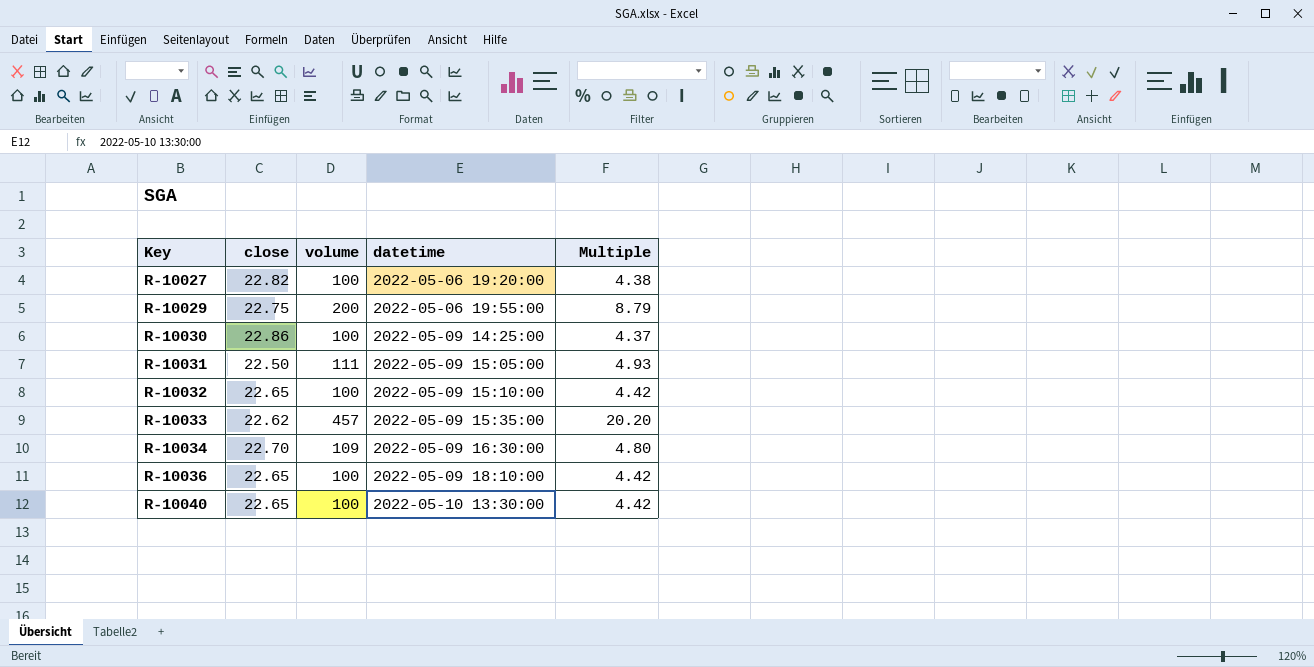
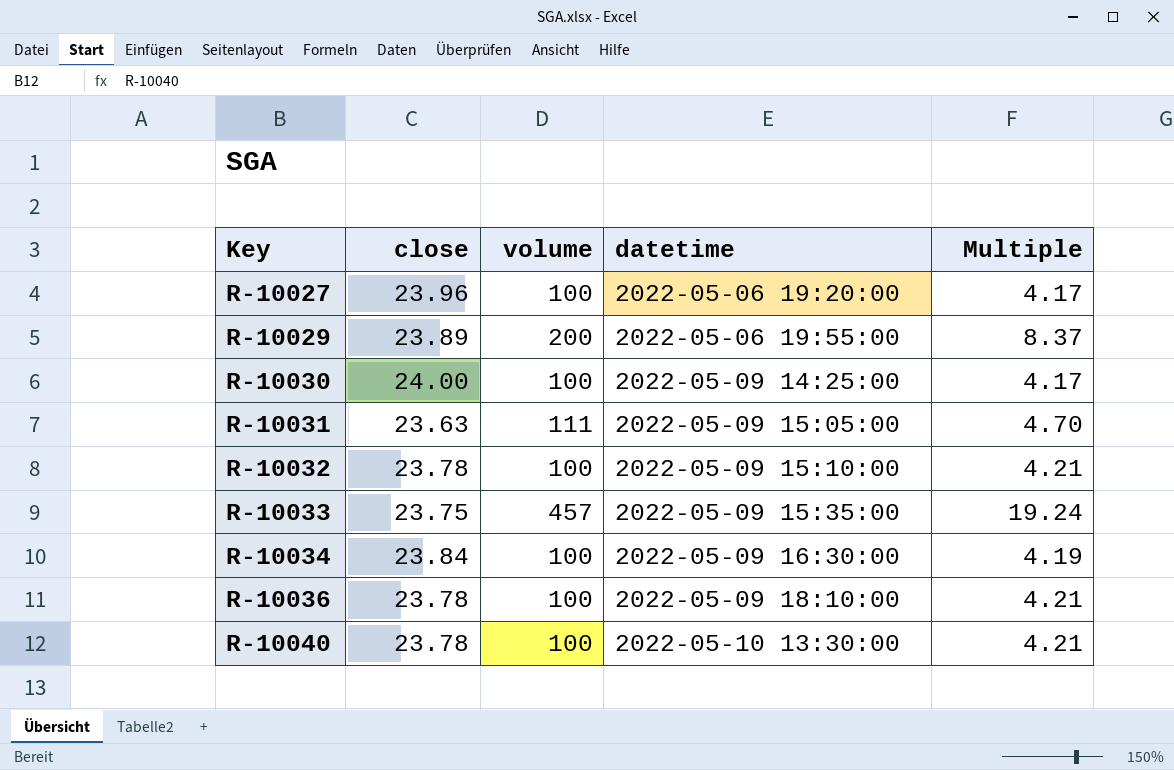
R-10027 | close: 22.82 -> 23.96
R-10027 | Multiple: 4.38 -> 4.17
R-10029 | close: 22.75 -> 23.89
R-10029 | Multiple: 8.79 -> 8.37
R-10030 | close: 22.86 -> 24.00
R-10030 | Multiple: 4.37 -> 4.17
R-10031 | close: 22.50 -> 23.63
R-10031 | Multiple: 4.93 -> 4.70
R-10032 | close: 22.65 -> 23.78
R-10032 | Multiple: 4.42 -> 4.21
R-10033 | close: 22.62 -> 23.75
R-10033 | Multiple: 20.20 -> 19.24
R-10034 | close: 22.70 -> 23.84
R-10034 | volume: 109 -> 100
R-10034 | Multiple: 4.80 -> 4.19
R-10036 | close: 22.65 -> 23.78
R-10036 | Multiple: 4.42 -> 4.21
R-10040 | close: 22.65 -> 23.78
R-10040 | Multiple: 4.42 -> 4.21

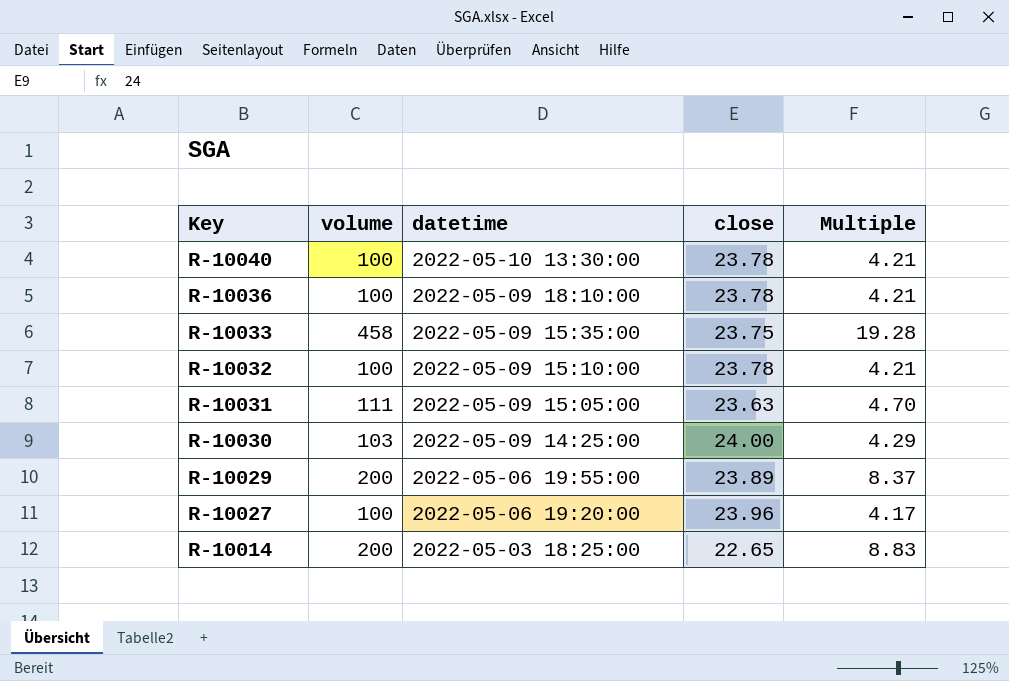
row order: Key ascending -> Key descending
column close | position: 2 -> 4
row R-10034: 23.84 | 100 | 2022-05-09 16:30:00 | 4.19 -> none
R-10033 | volume: 457 -> 458
R-10033 | Multiple: 19.24 -> 19.28
R-10030 | volume: 100 -> 103
R-10030 | Multiple: 4.17 -> 4.29
row R-10014: none -> 200 | 2022-05-03 18:25:00 | 22.65 | 8.83

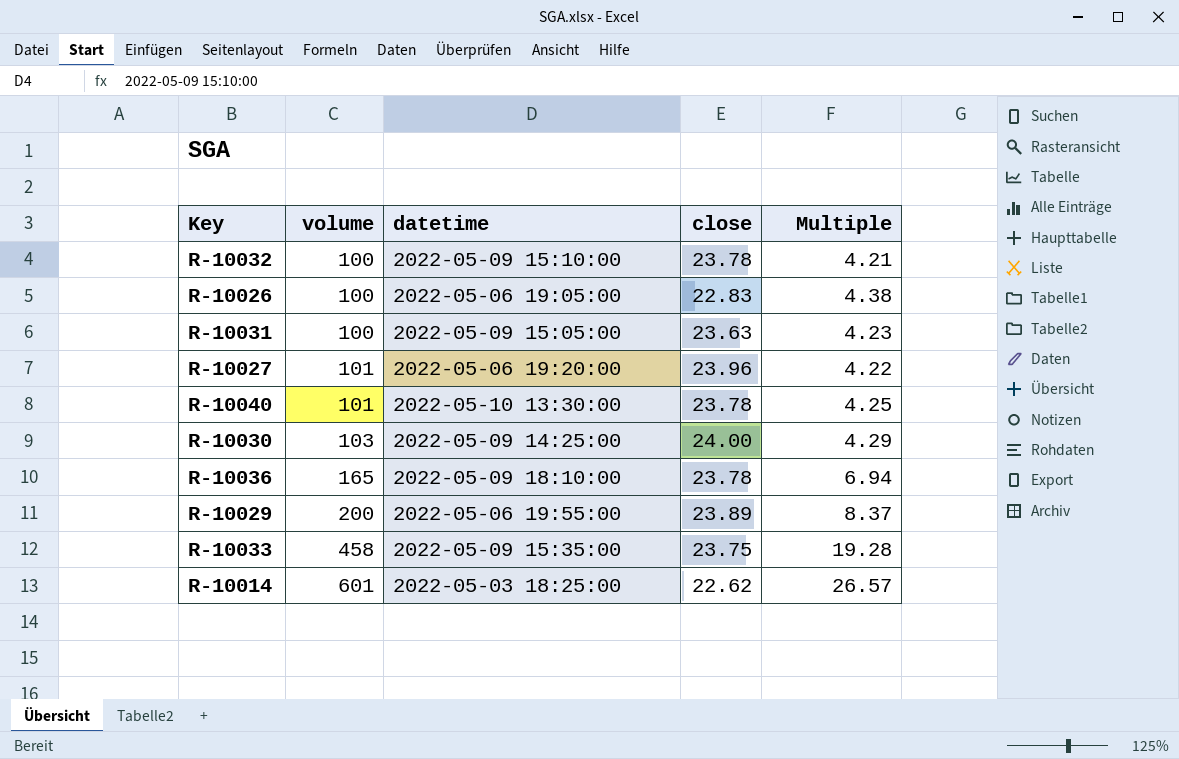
row order: Key descending -> volume ascending
row R-10026: none -> 100 | 2022-05-06 19:05:00 | 22.83 | 4.38
R-10031 | volume: 111 -> 100
R-10031 | Multiple: 4.70 -> 4.23
R-10027 | volume: 100 -> 101
R-10027 | Multiple: 4.17 -> 4.22
R-10040 | volume: 100 -> 101
R-10040 | Multiple: 4.21 -> 4.25
R-10036 | volume: 100 -> 165
R-10036 | Multiple: 4.21 -> 6.94
R-10014 | volume: 200 -> 601
R-10014 | close: 22.65 -> 22.62
R-10014 | Multiple: 8.83 -> 26.57

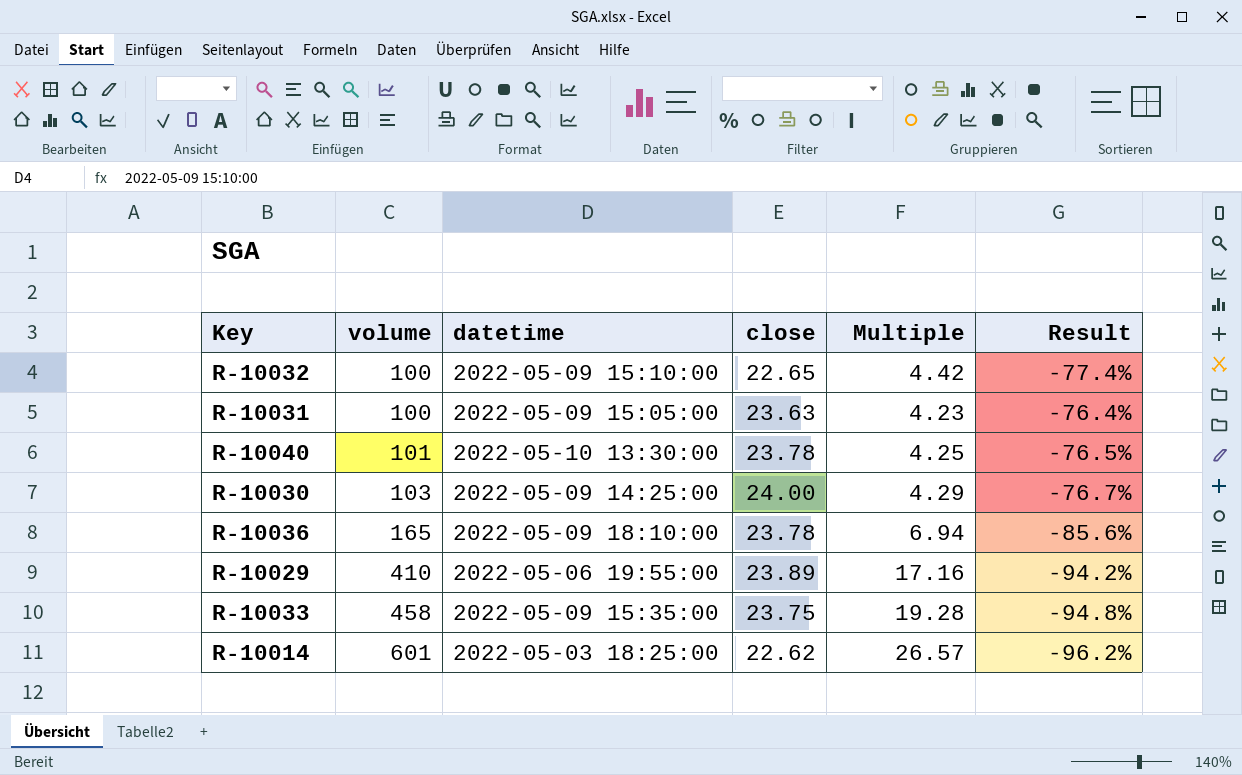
column Result | formula: none -> ([close] - [volume]) / [volume]
row R-10026: 100 | 2022-05-06 19:05:00 | 22.83 | 4.38 -> none
row R-10027: 101 | 2022-05-06 19:20:00 | 23.96 | 4.22 -> none
R-10032 | close: 23.78 -> 22.65
R-10032 | Multiple: 4.21 -> 4.42
R-10029 | volume: 200 -> 410
R-10029 | Multiple: 8.37 -> 17.16

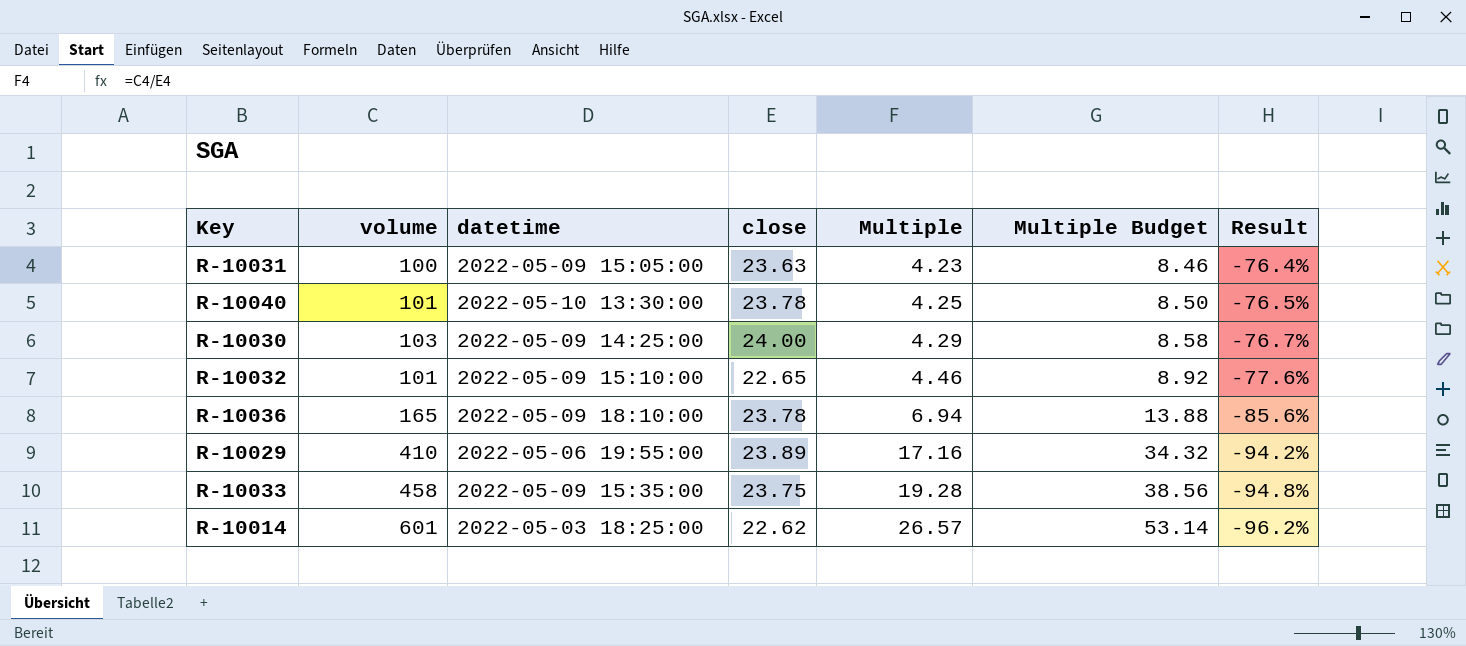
row order: volume ascending -> Multiple ascending
column Multiple Budget | formula: none -> [Multiple] * 2
R-10032 | volume: 100 -> 101
R-10032 | Multiple: 4.42 -> 4.46
R-10032 | Result: -77.4% -> -77.6%

